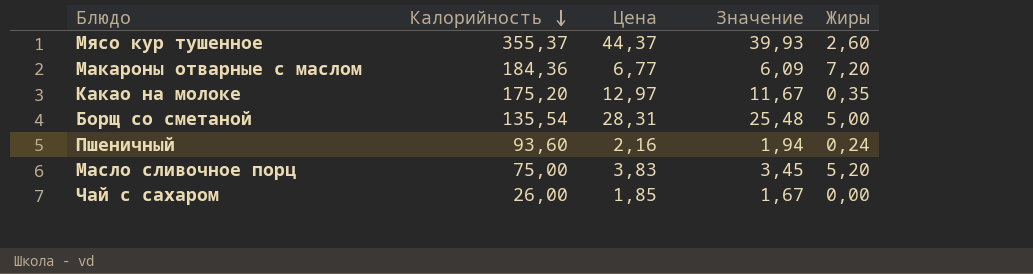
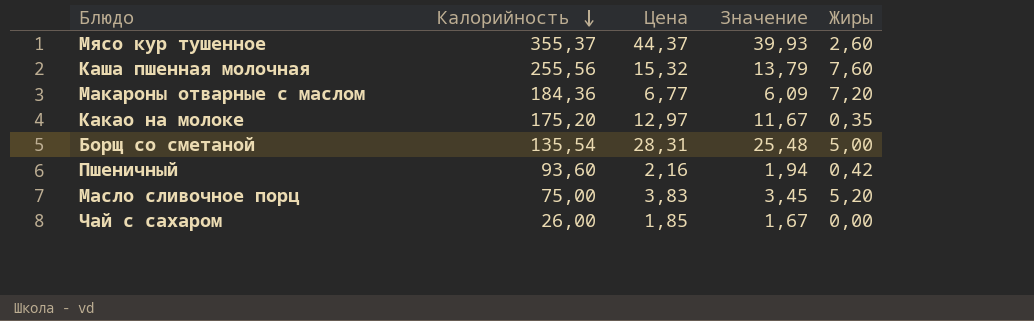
row Каша пшенная молочная: none -> 255,56 | 15,32 | 13,79 | 7,60
Пшеничный | Жиры: 0,24 -> 0,42

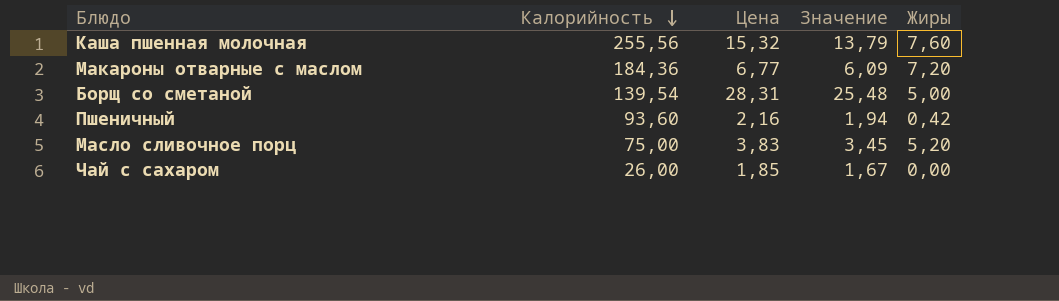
row Мясо кур тушенное: 355,37 | 44,37 | 39,93 | 2,60 -> none
row Какао на молоке: 175,20 | 12,97 | 11,67 | 0,35 -> none
Борщ со сметаной | Калорийность: 135,54 -> 139,54

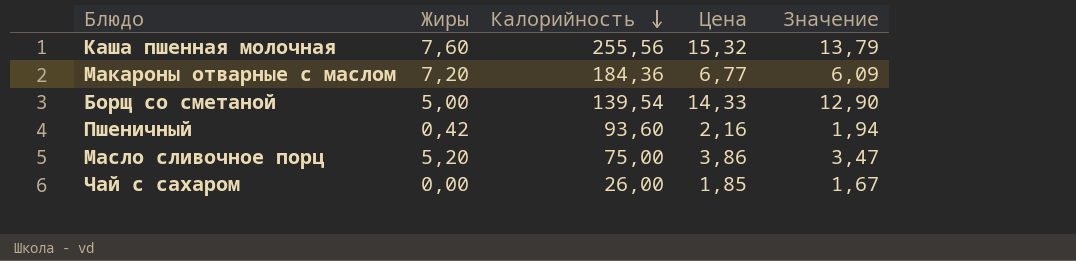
column Жиры | position: 5 -> 2
Борщ со сметаной | Цена: 28,31 -> 14,33
Борщ со сметаной | Значение: 25,48 -> 12,90
Масло сливочное порц | Цена: 3,83 -> 3,86
Масло сливочное порц | Значение: 3,45 -> 3,47

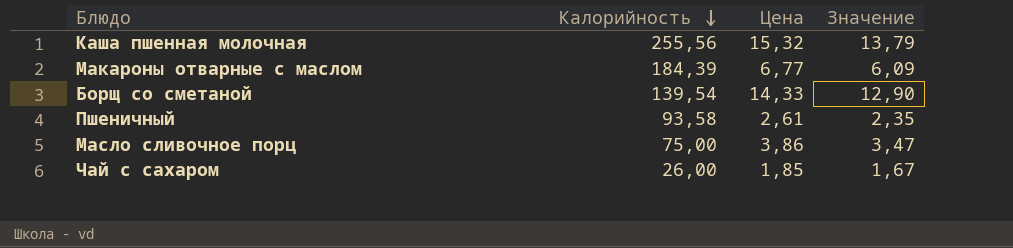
column Жиры | position: 2 -> none
Макароны отварные с маслом | Калорийность: 184,36 -> 184,39
Пшеничный | Калорийность: 93,60 -> 93,58
Пшеничный | Цена: 2,16 -> 2,61
Пшеничный | Значение: 1,94 -> 2,35

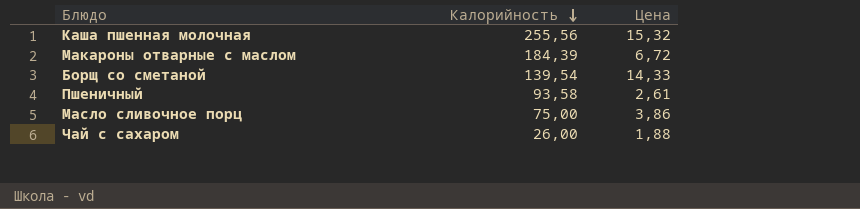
column Значение | formula: [Цена] * 0,9 -> none
Макароны отварные с маслом | Цена: 6,77 -> 6,72
Чай с сахаром | Цена: 1,85 -> 1,88

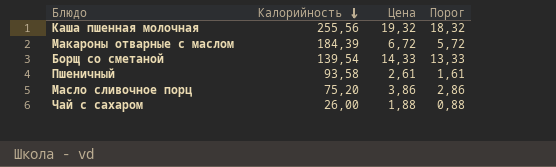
column Порог | formula: none -> [Цена] - 1
Каша пшенная молочная | Цена: 15,32 -> 19,32
Масло сливочное порц | Калорийность: 75,00 -> 75,20

